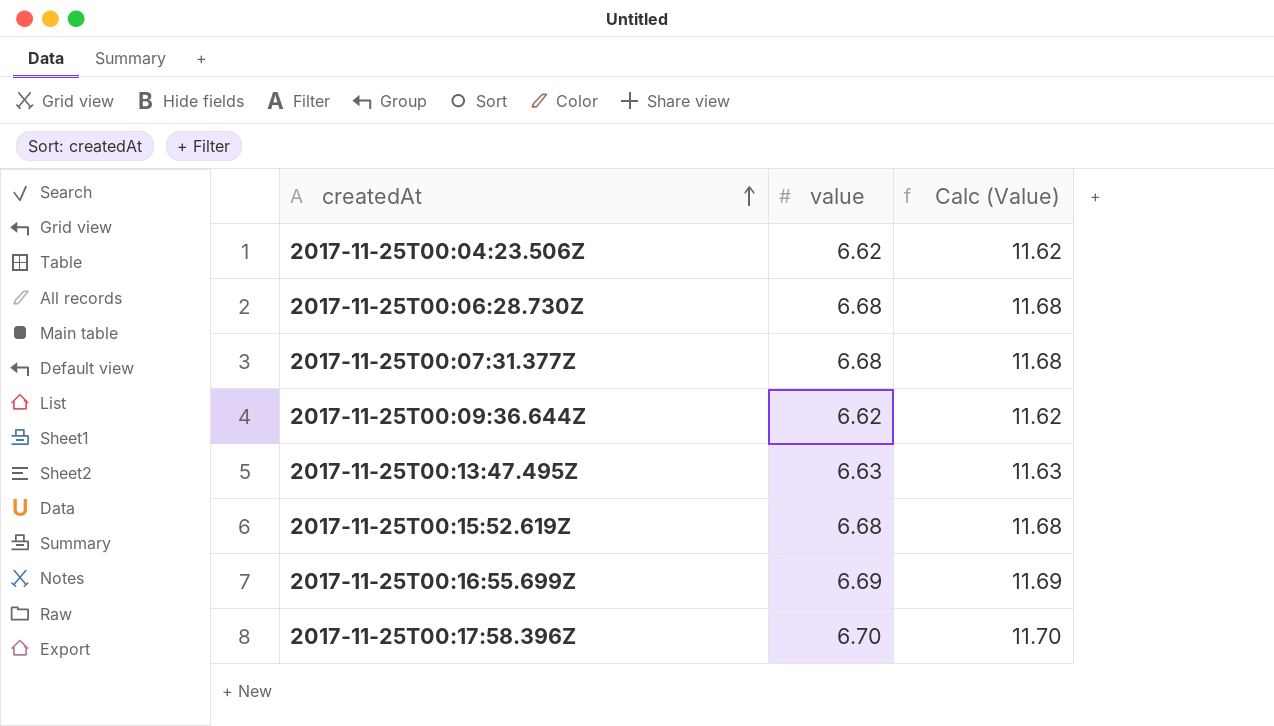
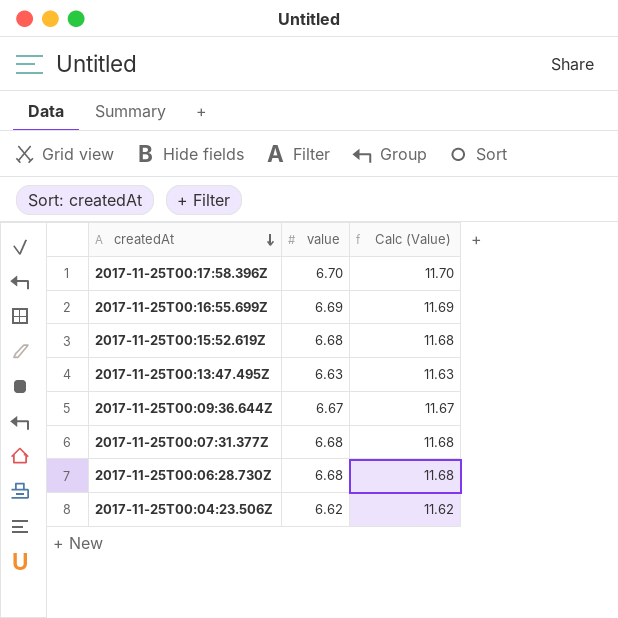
row order: createdAt ascending -> createdAt descending
2017-11-25T00:09:36.644Z | value: 6.62 -> 6.67
2017-11-25T00:09:36.644Z | Calc (Value): 11.62 -> 11.67

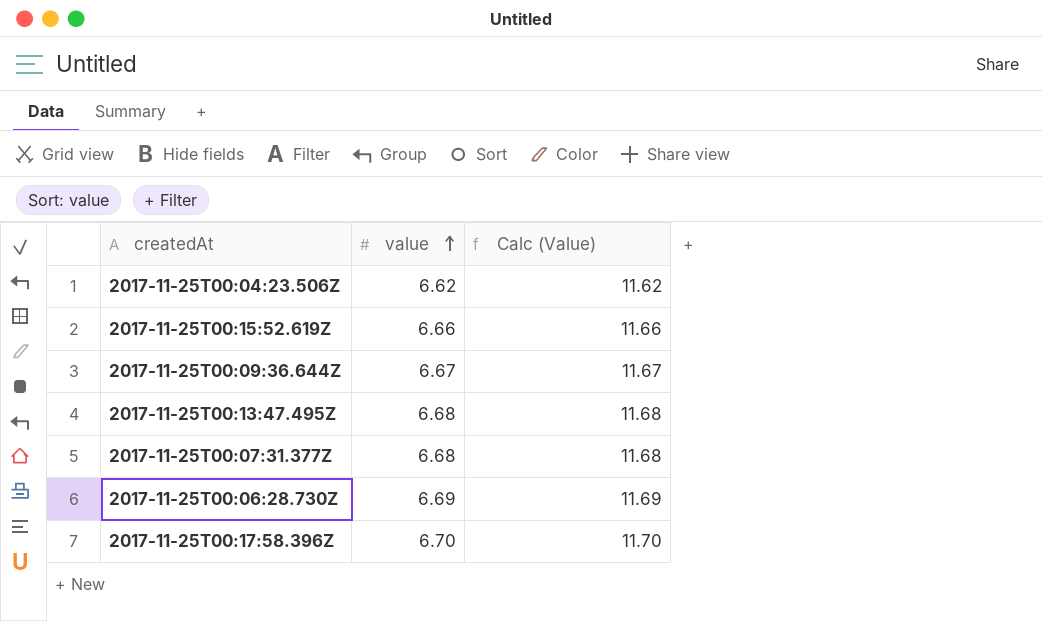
row order: createdAt descending -> value ascending
row 2017-11-25T00:16:55.699Z: 6.69 | 11.69 -> none
2017-11-25T00:15:52.619Z | value: 6.68 -> 6.66
2017-11-25T00:15:52.619Z | Calc (Value): 11.68 -> 11.66
2017-11-25T00:13:47.495Z | value: 6.63 -> 6.68
2017-11-25T00:13:47.495Z | Calc (Value): 11.63 -> 11.68
2017-11-25T00:06:28.730Z | value: 6.68 -> 6.69
2017-11-25T00:06:28.730Z | Calc (Value): 11.68 -> 11.69

